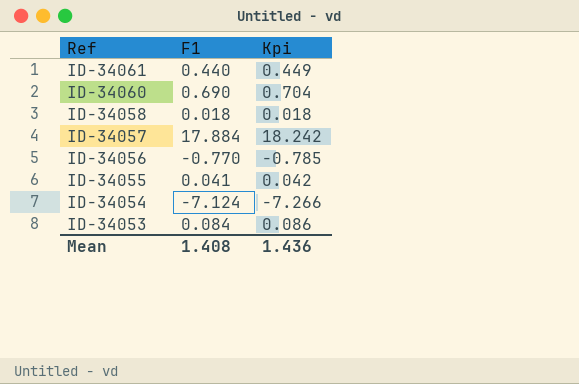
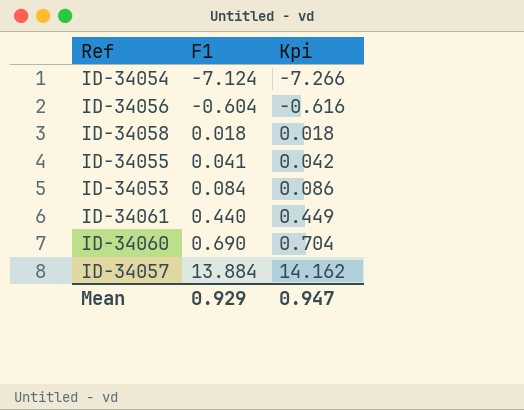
row order: Ref descending -> F1 ascending
ID-34056 | F1: -0.770 -> -0.604
ID-34056 | Kpi: -0.785 -> -0.616
ID-34057 | F1: 17.884 -> 13.884
ID-34057 | Kpi: 18.242 -> 14.162
Mean | F1: 1.408 -> 0.929
Mean | Kpi: 1.436 -> 0.947

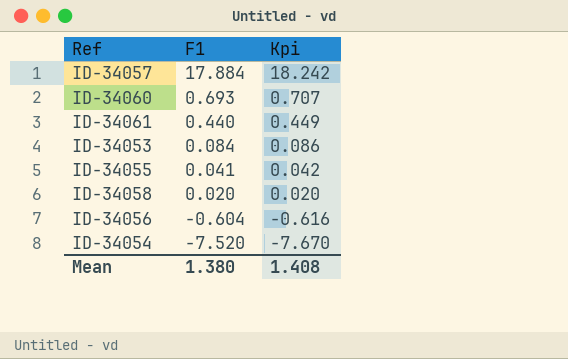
row order: F1 ascending -> F1 descending
ID-34057 | F1: 13.884 -> 17.884
ID-34057 | Kpi: 14.162 -> 18.242
ID-34060 | F1: 0.690 -> 0.693
ID-34060 | Kpi: 0.704 -> 0.707
ID-34058 | F1: 0.018 -> 0.020
ID-34058 | Kpi: 0.018 -> 0.020
ID-34054 | F1: -7.124 -> -7.520
ID-34054 | Kpi: -7.266 -> -7.670
Mean | F1: 0.929 -> 1.380
Mean | Kpi: 0.947 -> 1.408

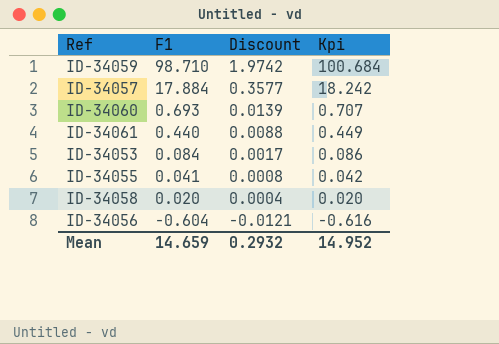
column Discount | formula: none -> [F1] * 0.02
row ID-34054: -7.520 | -7.670 -> none
row ID-34059: none -> 98.710 | 1.9742 | 100.684
Mean | F1: 1.380 -> 14.659
Mean | Kpi: 1.408 -> 14.952

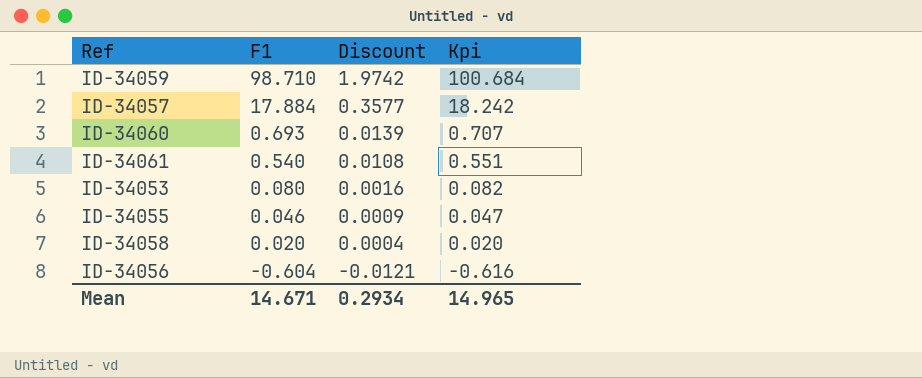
ID-34061 | F1: 0.440 -> 0.540
ID-34061 | Discount: 0.0088 -> 0.0108
ID-34061 | Kpi: 0.449 -> 0.551
ID-34053 | F1: 0.084 -> 0.080
ID-34053 | Discount: 0.0017 -> 0.0016
ID-34053 | Kpi: 0.086 -> 0.082
ID-34055 | F1: 0.041 -> 0.046
ID-34055 | Discount: 0.0008 -> 0.0009
ID-34055 | Kpi: 0.042 -> 0.047
Mean | F1: 14.659 -> 14.671
Mean | Discount: 0.2932 -> 0.2934
Mean | Kpi: 14.952 -> 14.965

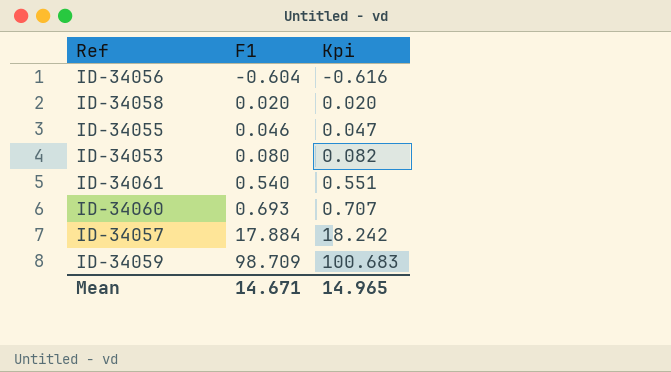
row order: F1 descending -> F1 ascending
column Discount | formula: [F1] * 0.02 -> none
ID-34059 | F1: 98.710 -> 98.709
ID-34059 | Kpi: 100.684 -> 100.683

